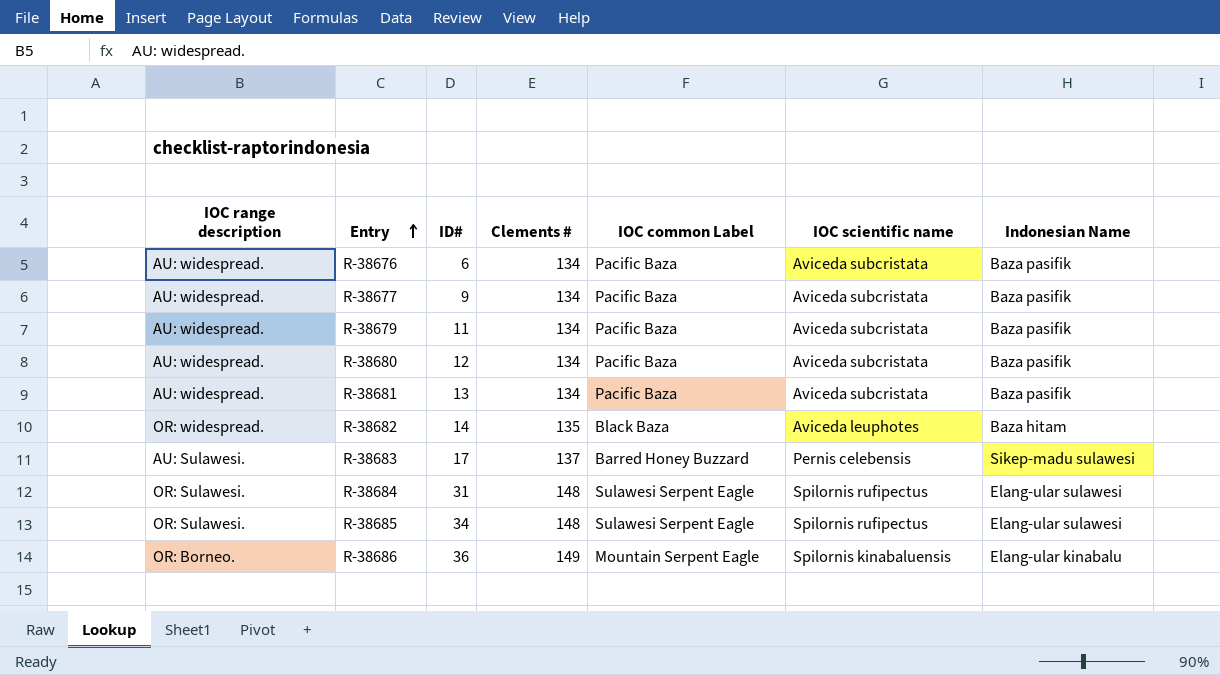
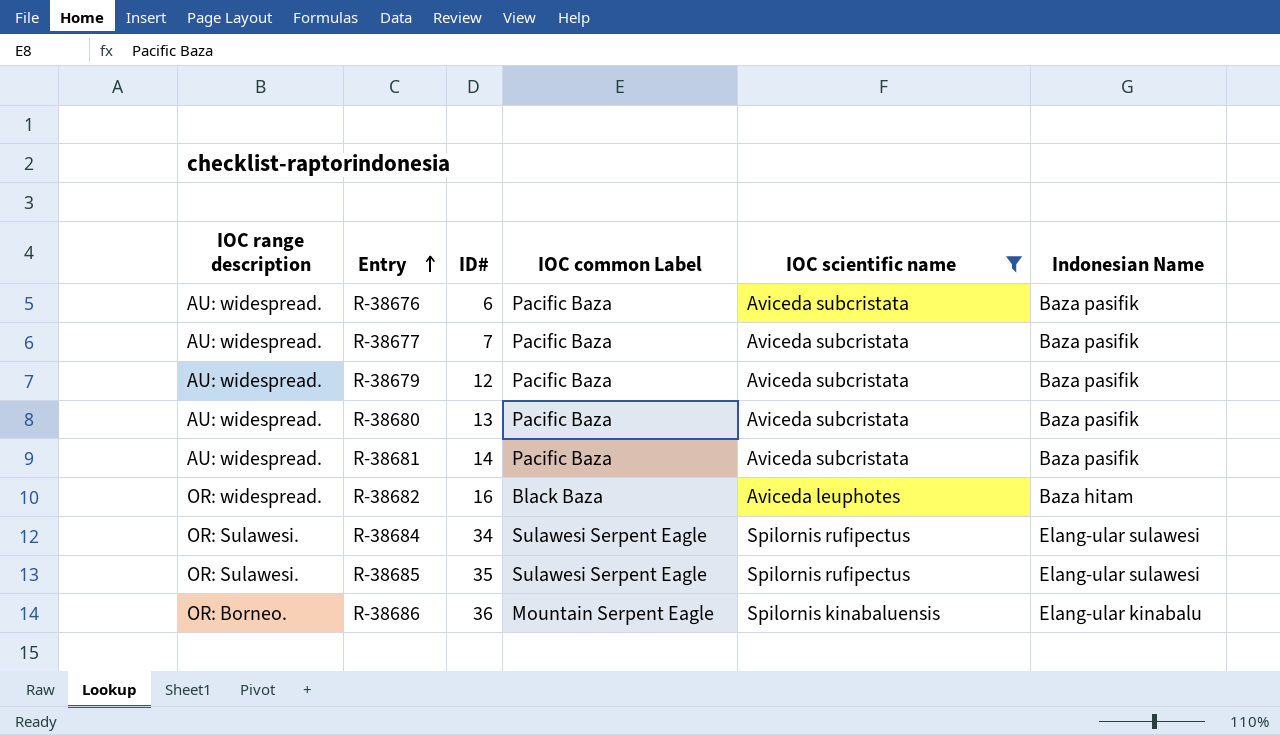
filter: none -> IOC scientific name != Pernis celebensis
column Clements # | position: 4 -> none
R-38677 | ID#: 9 -> 7
R-38679 | ID#: 11 -> 12
R-38680 | ID#: 12 -> 13
R-38681 | ID#: 13 -> 14
R-38682 | ID#: 14 -> 16
R-38684 | ID#: 31 -> 34
R-38685 | ID#: 34 -> 35

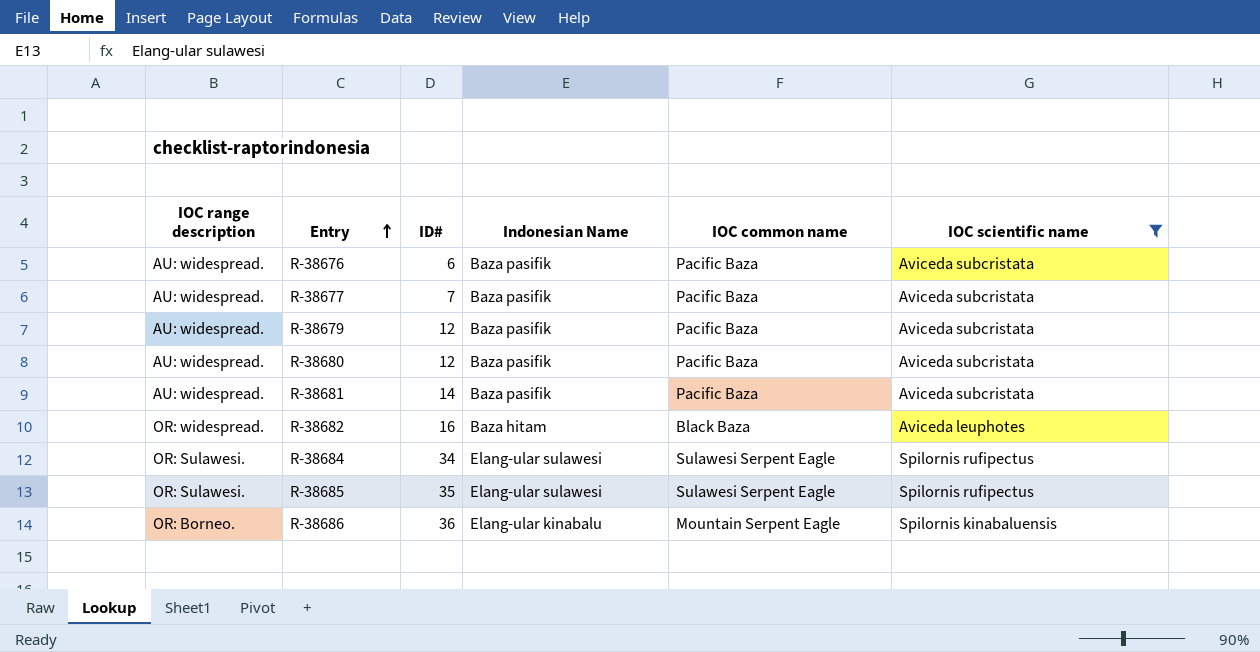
column Indonesian Name | position: 6 -> 4
column name: IOC common Label -> IOC common name
R-38680 | ID#: 13 -> 12

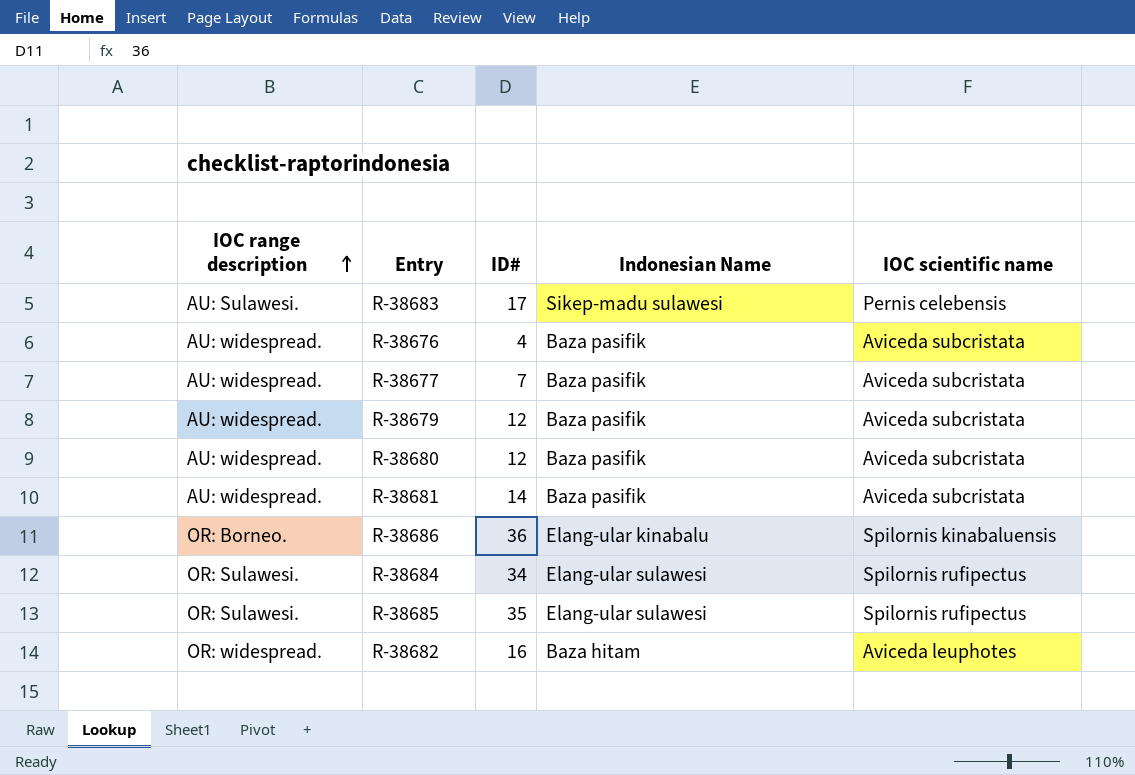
filter: IOC scientific name != Pernis celebensis -> none
row order: Entry ascending -> IOC range description ascending
column IOC common name | position: 5 -> none
R-38676 | ID#: 6 -> 4

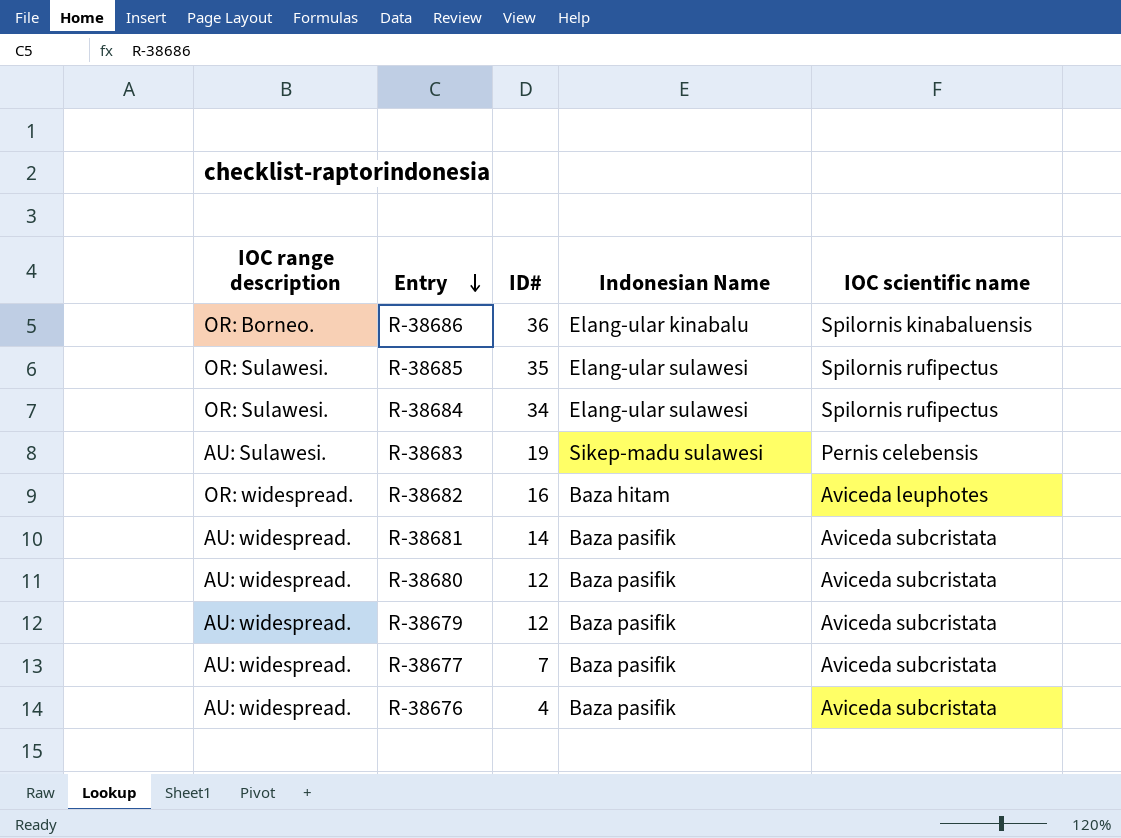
row order: IOC range description ascending -> Entry descending
R-38683 | ID#: 17 -> 19

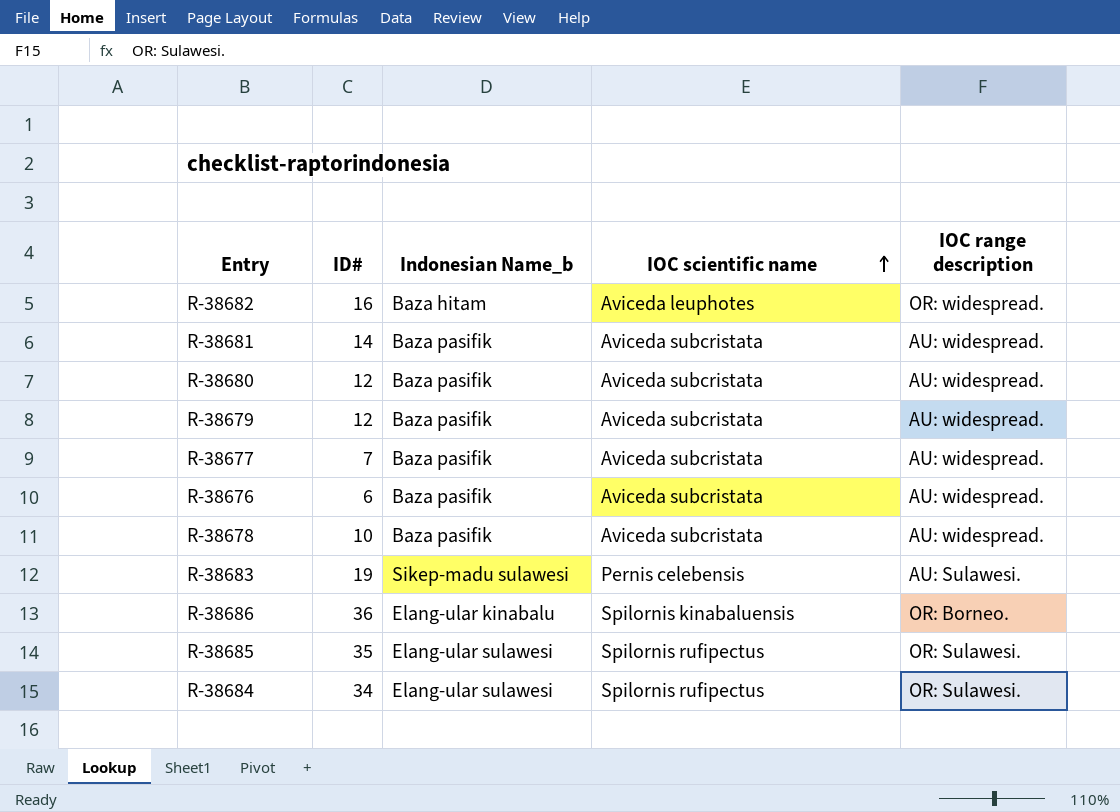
row order: Entry descending -> IOC scientific name ascending
column name: Indonesian Name -> Indonesian Name_b
column IOC range description | position: 1 -> 5
R-38676 | ID#: 4 -> 6
row R-38678: none -> 10 | Baza pasifik | Aviceda subcristata | AU: widespread.

